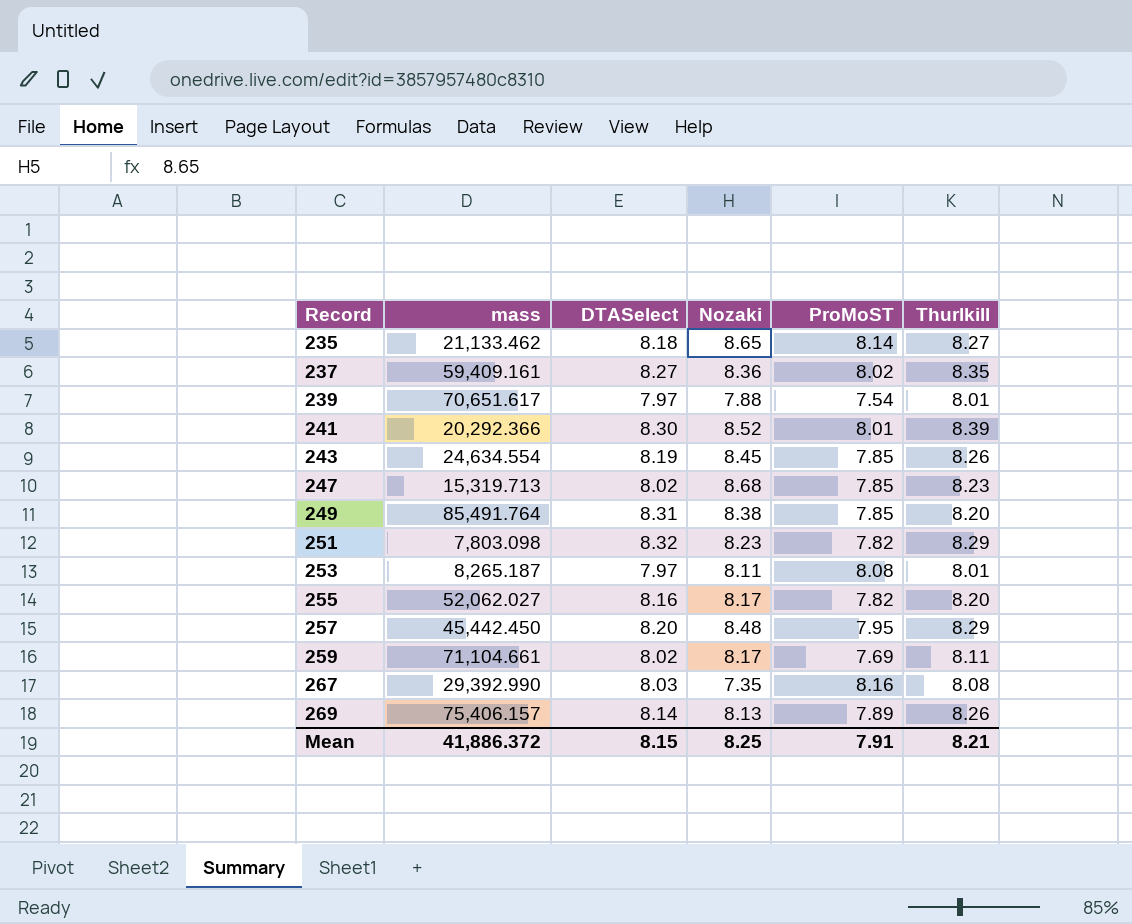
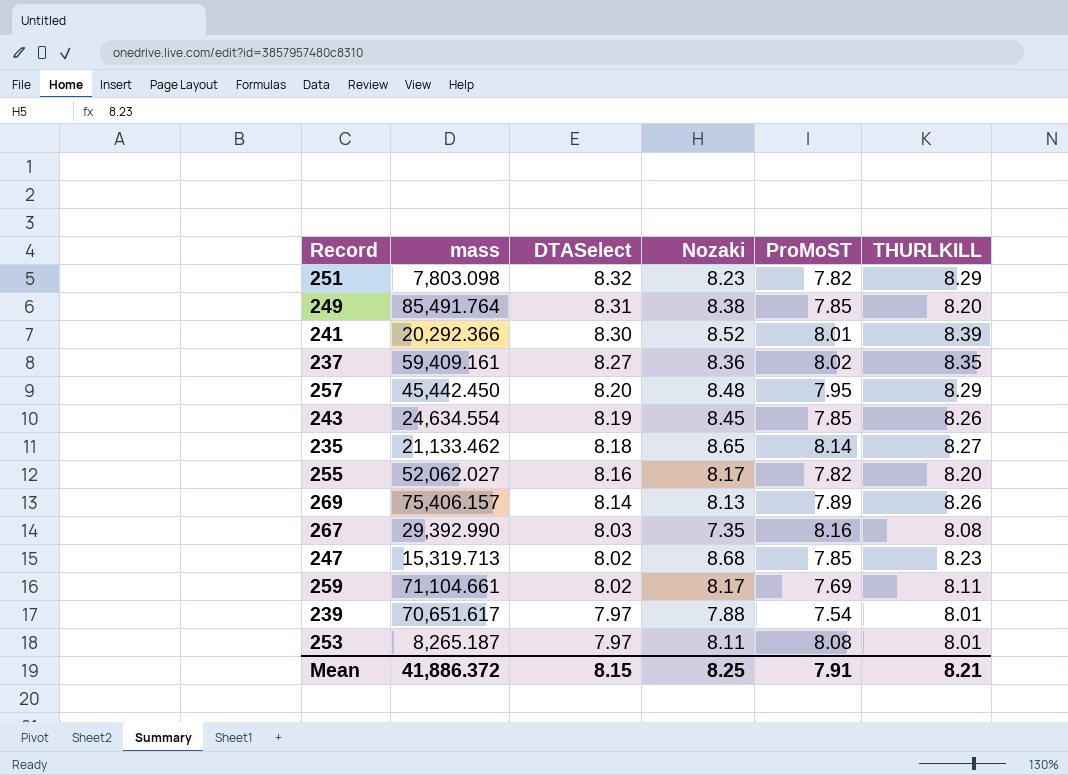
row order: Record ascending -> DTASelect descending
column name: Thurlkill -> THURLKILL

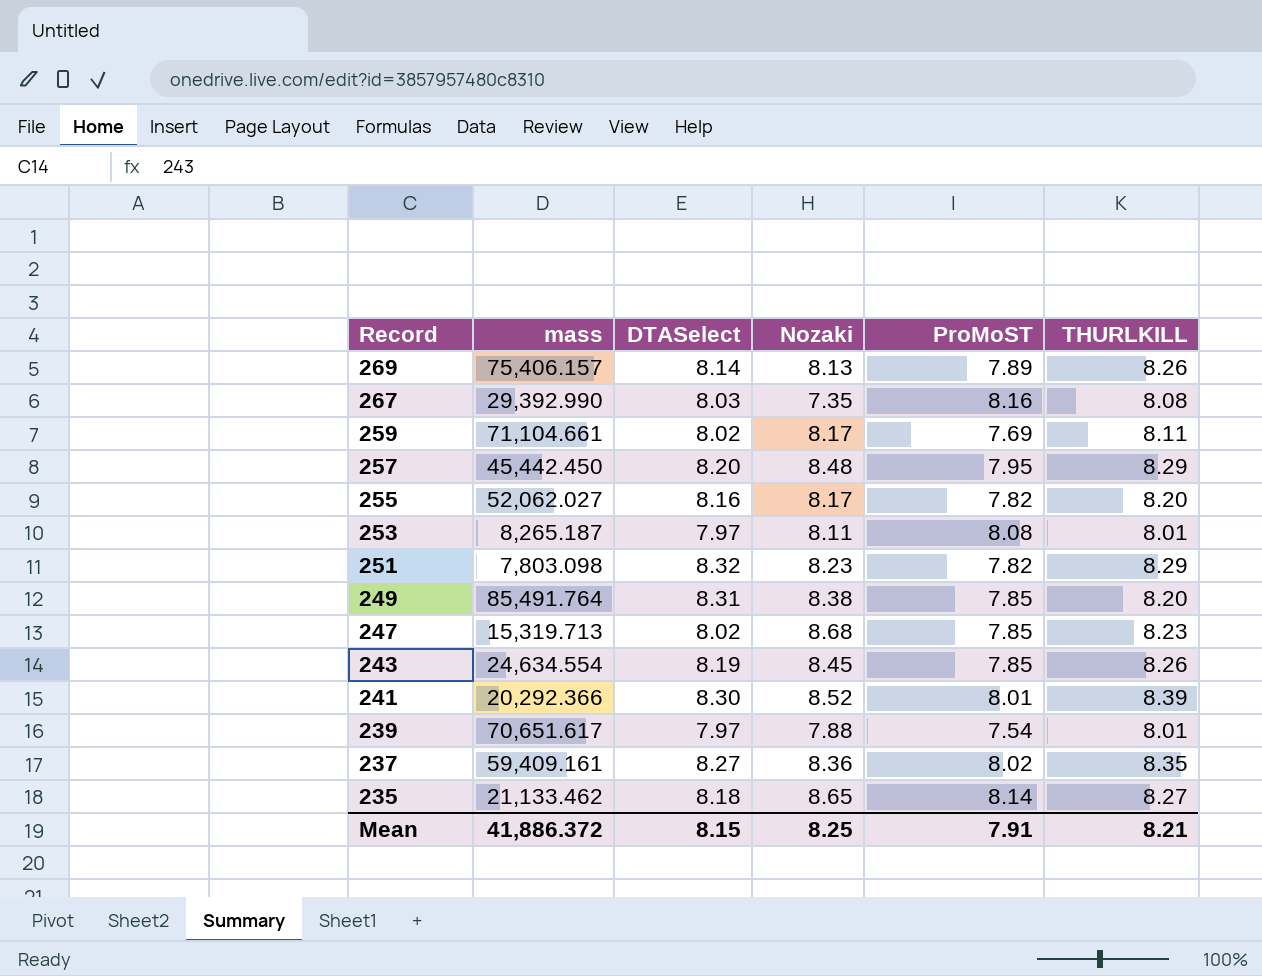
row order: DTASelect descending -> Record descending

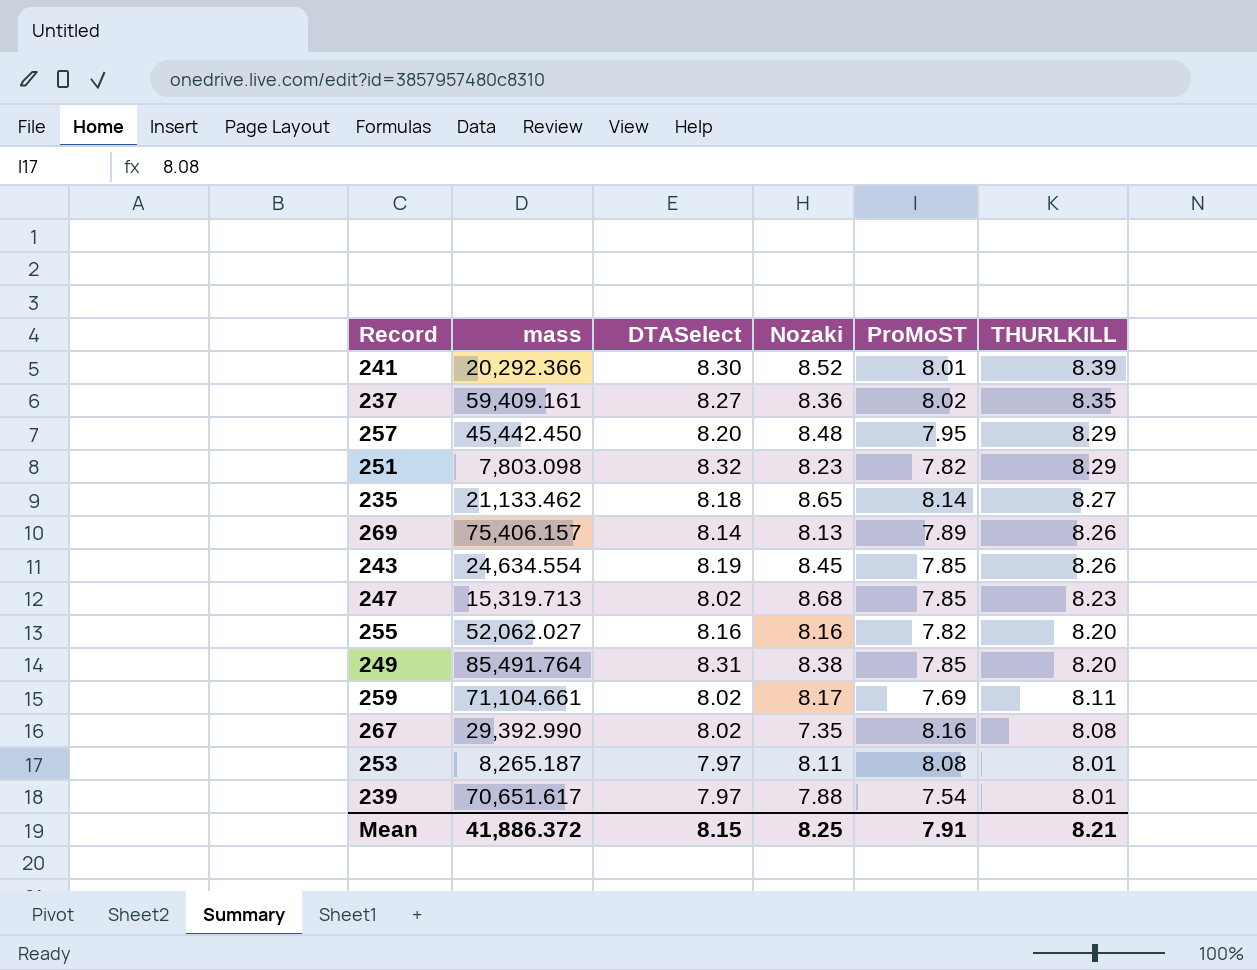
row order: Record descending -> THURLKILL descending
255 | Nozaki: 8.17 -> 8.16
267 | DTASelect: 8.03 -> 8.02

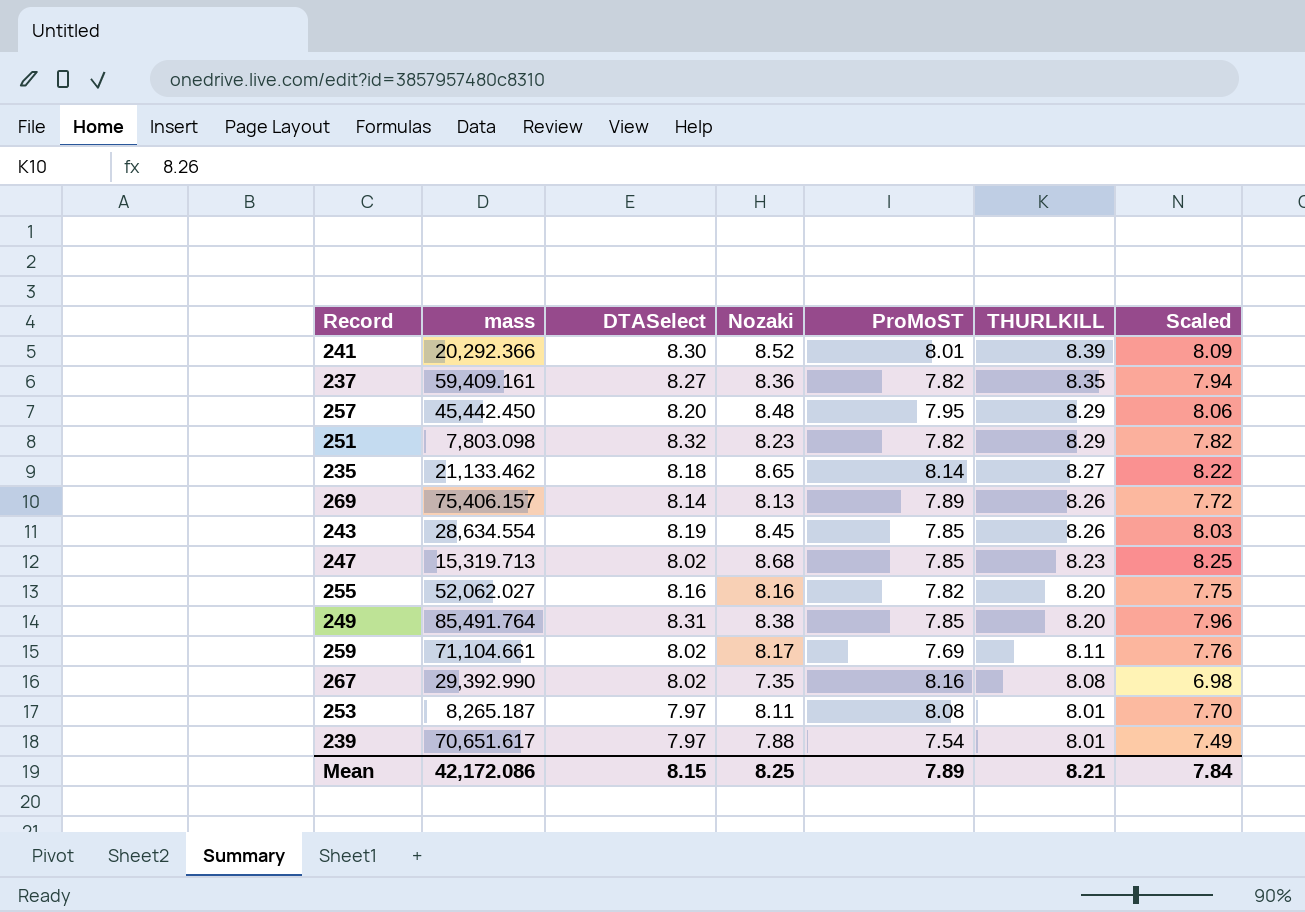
column Scaled | formula: none -> [Nozaki] * 0.95
237 | ProMoST: 8.02 -> 7.82
243 | mass: 24,634.554 -> 28,634.554
Mean | mass: 41,886.372 -> 42,172.086
Mean | ProMoST: 7.91 -> 7.89

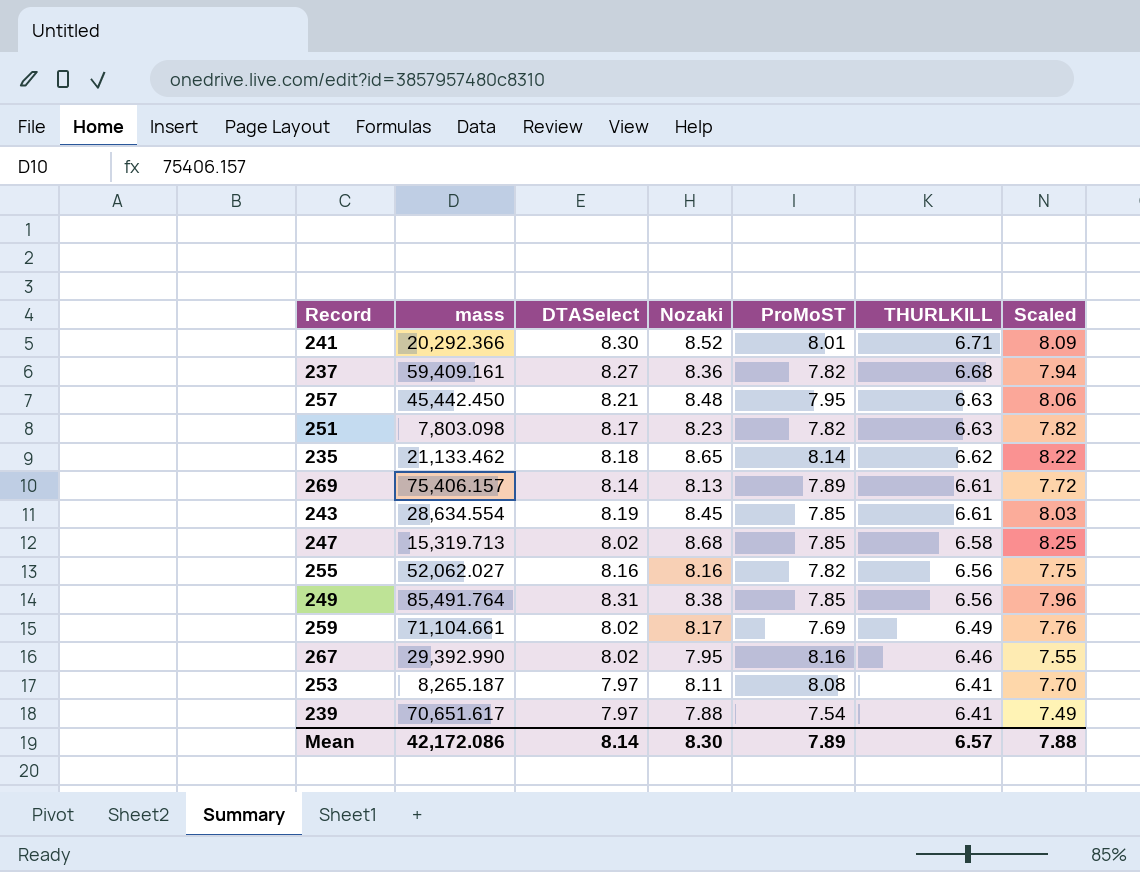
241 | THURLKILL: 8.39 -> 6.71
237 | THURLKILL: 8.35 -> 6.68
257 | DTASelect: 8.20 -> 8.21
257 | THURLKILL: 8.29 -> 6.63
251 | DTASelect: 8.32 -> 8.17
251 | THURLKILL: 8.29 -> 6.63
235 | THURLKILL: 8.27 -> 6.62
269 | THURLKILL: 8.26 -> 6.61
243 | THURLKILL: 8.26 -> 6.61
247 | THURLKILL: 8.23 -> 6.58
255 | THURLKILL: 8.20 -> 6.56
249 | THURLKILL: 8.20 -> 6.56
259 | THURLKILL: 8.11 -> 6.49
267 | Nozaki: 7.35 -> 7.95
267 | THURLKILL: 8.08 -> 6.46
267 | Scaled: 6.98 -> 7.55
253 | THURLKILL: 8.01 -> 6.41
239 | THURLKILL: 8.01 -> 6.41
Mean | DTASelect: 8.15 -> 8.14
Mean | Nozaki: 8.25 -> 8.30
Mean | THURLKILL: 8.21 -> 6.57
Mean | Scaled: 7.84 -> 7.88

